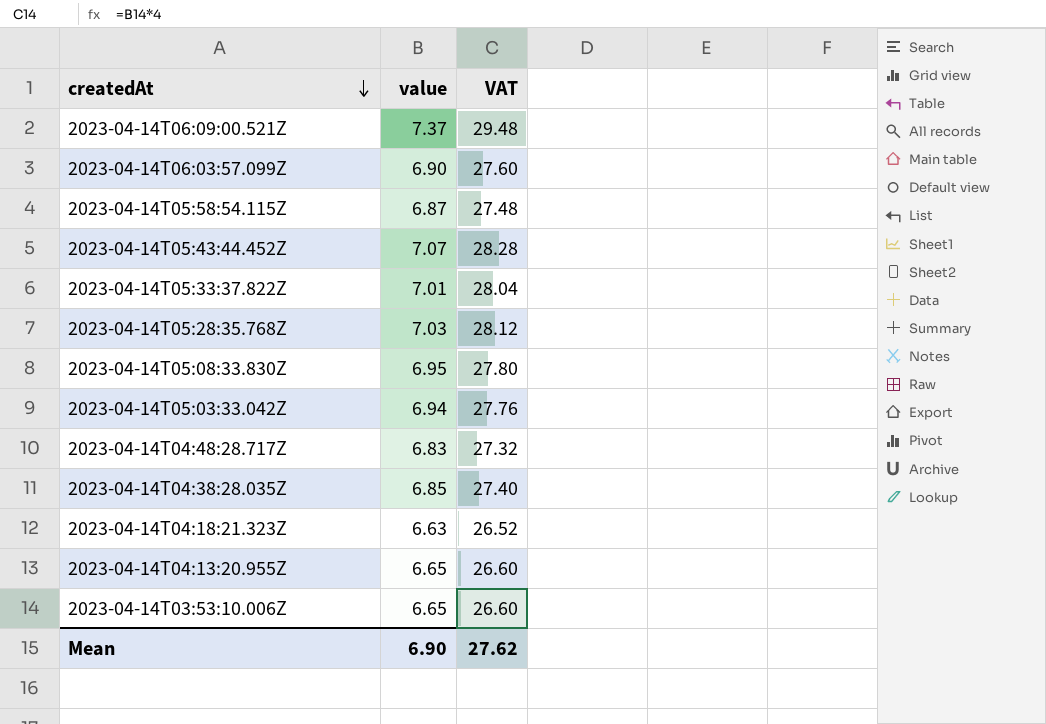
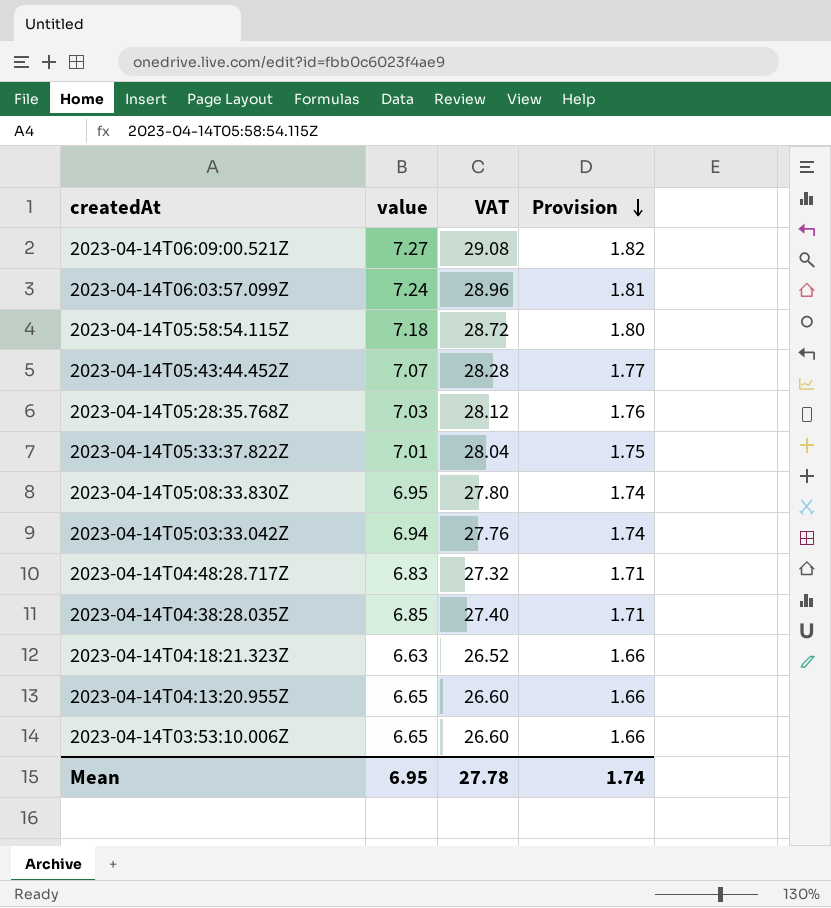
row order: createdAt descending -> Provision descending
column Provision | formula: none -> [value] * 0.25
2023-04-14T06:09:00.521Z | value: 7.37 -> 7.27
2023-04-14T06:09:00.521Z | VAT: 29.48 -> 29.08
2023-04-14T06:03:57.099Z | value: 6.90 -> 7.24
2023-04-14T06:03:57.099Z | VAT: 27.60 -> 28.96
2023-04-14T05:58:54.115Z | value: 6.87 -> 7.18
2023-04-14T05:58:54.115Z | VAT: 27.48 -> 28.72
Mean | value: 6.90 -> 6.95
Mean | VAT: 27.62 -> 27.78

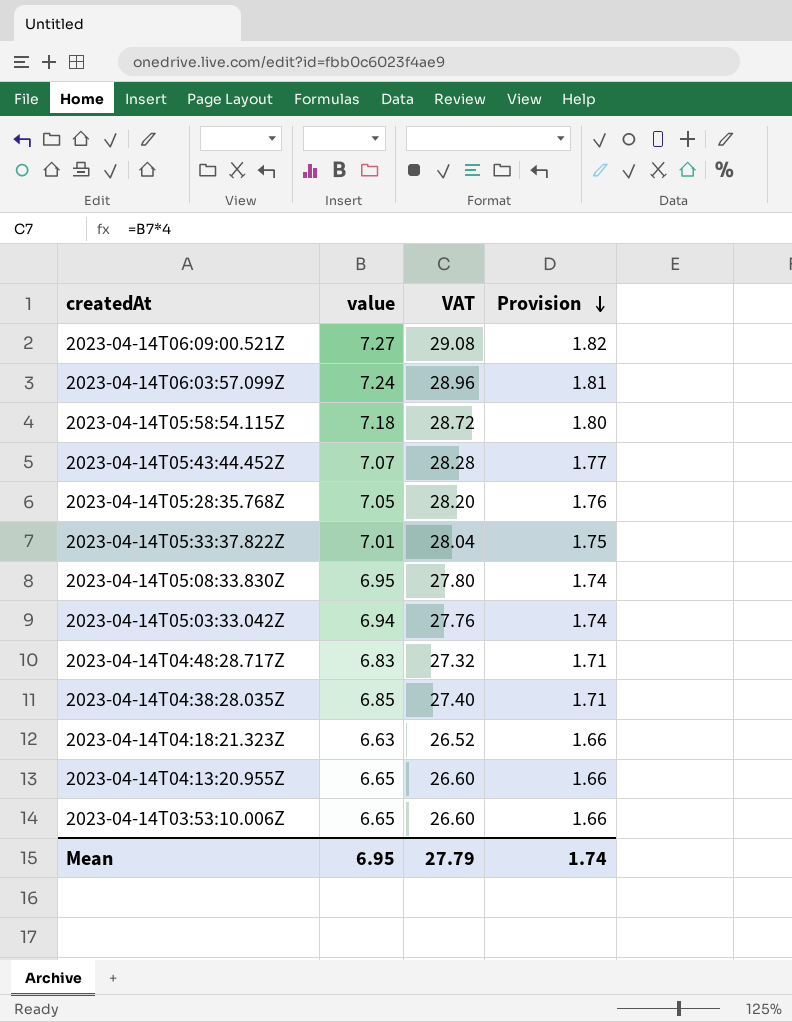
2023-04-14T05:28:35.768Z | value: 7.03 -> 7.05
2023-04-14T05:28:35.768Z | VAT: 28.12 -> 28.20
Mean | VAT: 27.78 -> 27.79

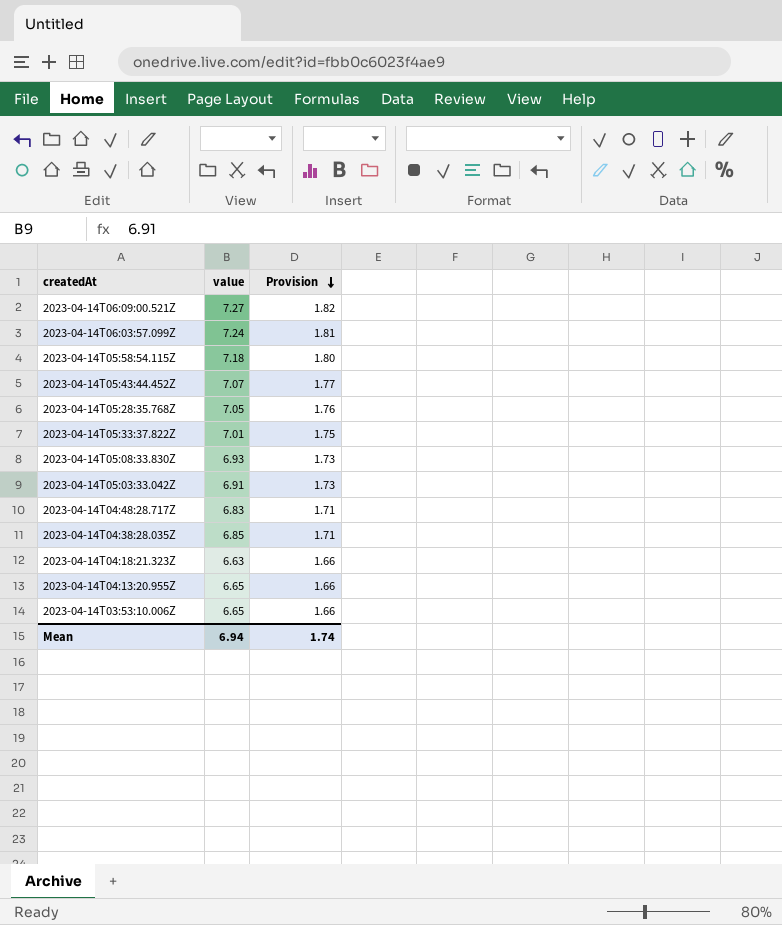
column VAT | formula: [value] * 4 -> none
2023-04-14T05:08:33.830Z | value: 6.95 -> 6.93
2023-04-14T05:08:33.830Z | Provision: 1.74 -> 1.73
2023-04-14T05:03:33.042Z | value: 6.94 -> 6.91
2023-04-14T05:03:33.042Z | Provision: 1.74 -> 1.73
Mean | value: 6.95 -> 6.94

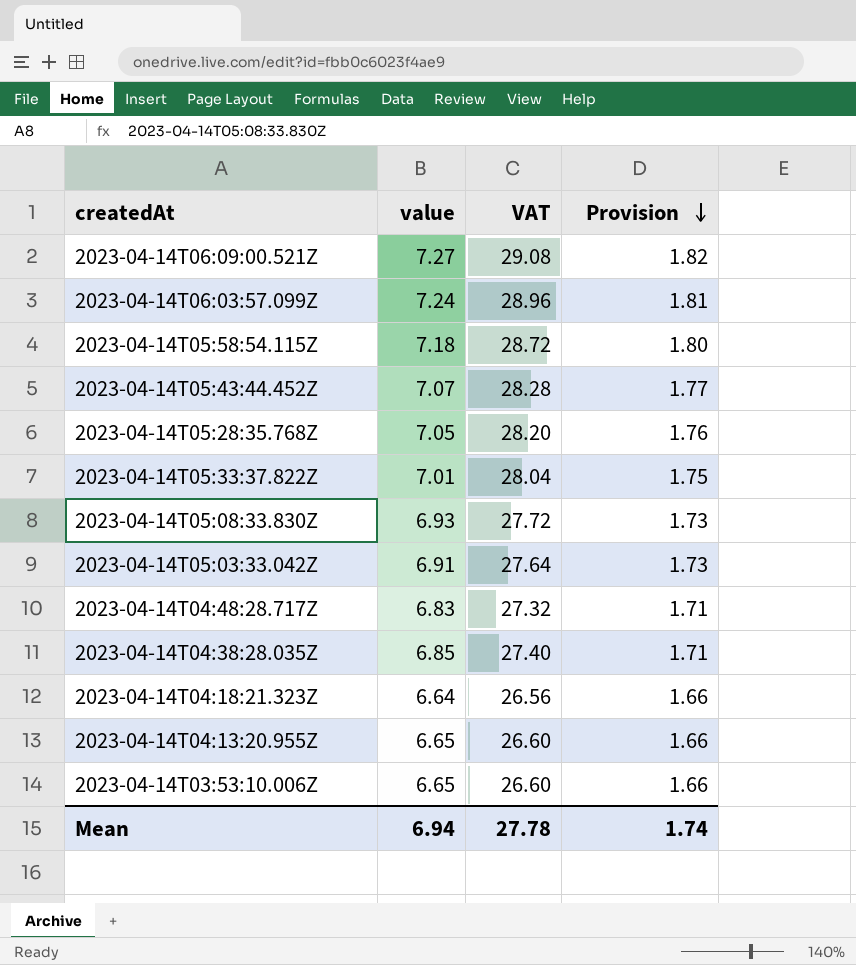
column VAT | formula: none -> [value] * 4
2023-04-14T04:18:21.323Z | value: 6.63 -> 6.64

